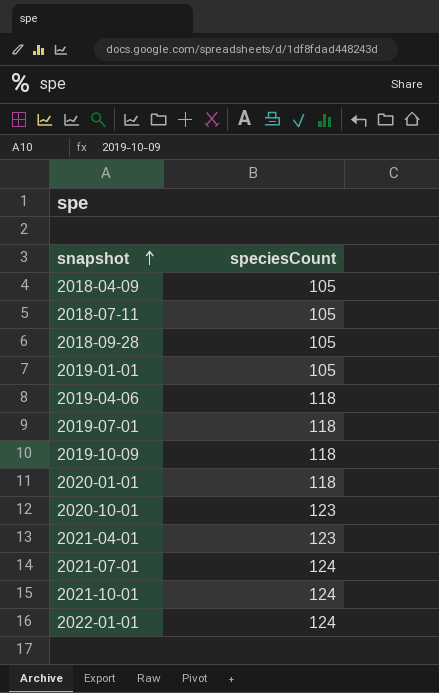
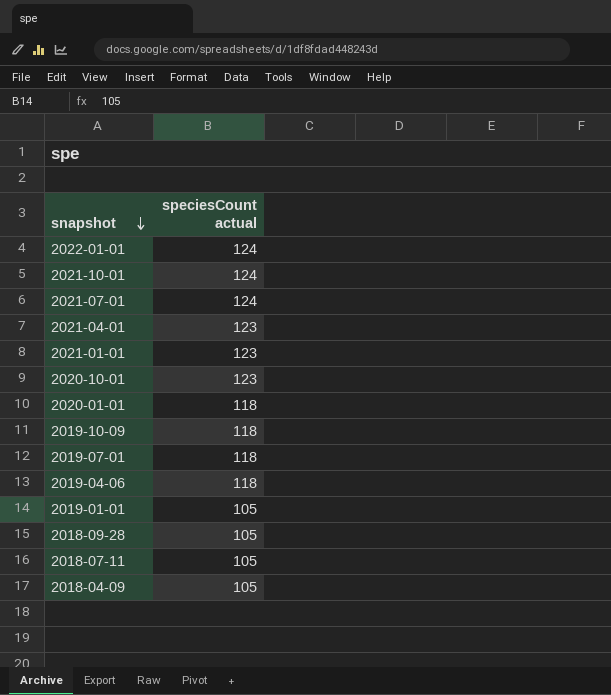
row order: snapshot ascending -> snapshot descending
column name: speciesCount -> speciesCount actual
row 2021-01-01: none -> 123

